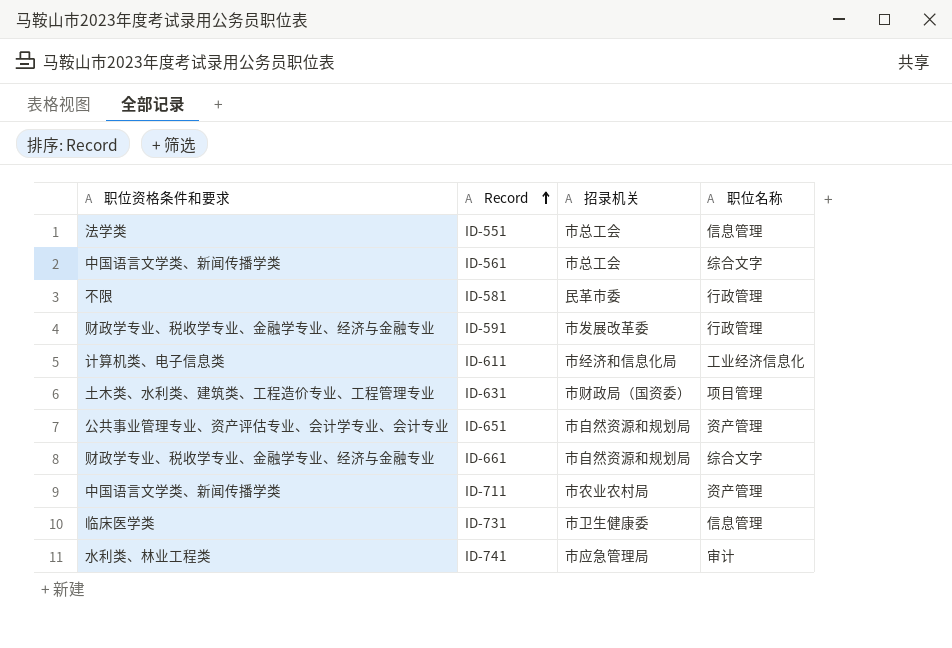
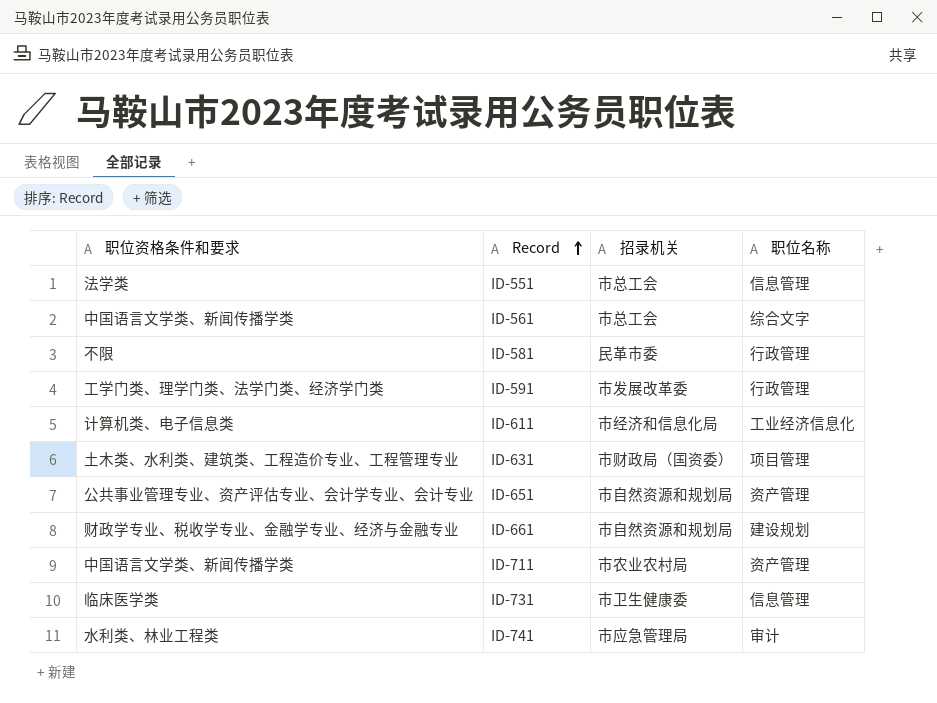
ID-591 | 职位资格条件和要求: 财政学专业、税收学专业、金融学专业、经济与金融专业 -> 工学门类、理学门类、法学门类、经济学门类
ID-661 | 职位名称: 综合文字 -> 建设规划

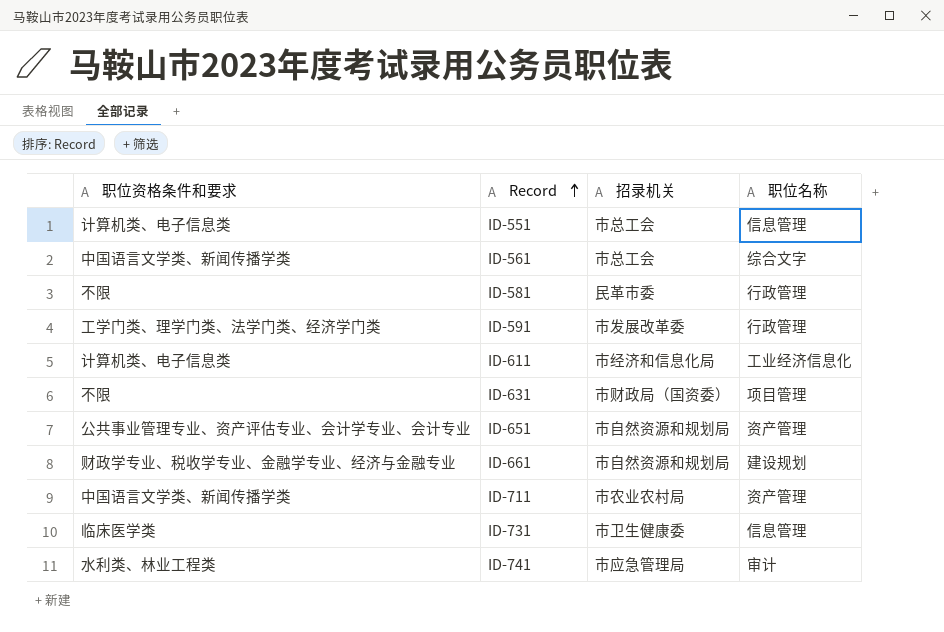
ID-551 | 职位资格条件和要求: 法学类 -> 计算机类、电子信息类
ID-631 | 职位资格条件和要求: 土木类、水利类、建筑类、工程造价专业、工程管理专业 -> 不限

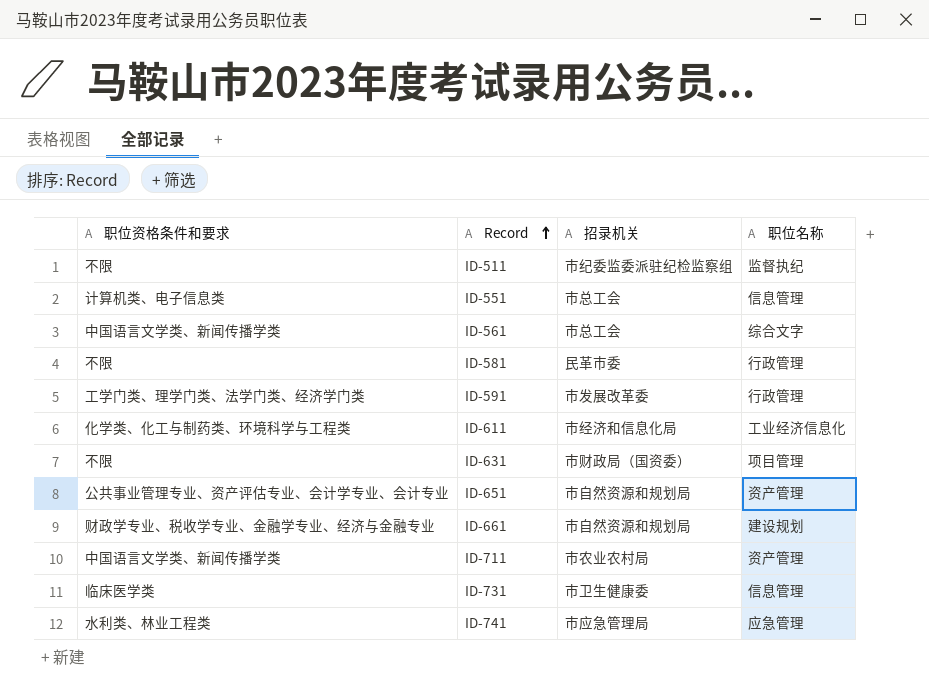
row ID-511: none -> 不限 | 市纪委监委派驻纪检监察组 | 监督执纪
ID-611 | 职位资格条件和要求: 计算机类、电子信息类 -> 化学类、化工与制药类、环境科学与工程类
ID-741 | 职位名称: 审计 -> 应急管理

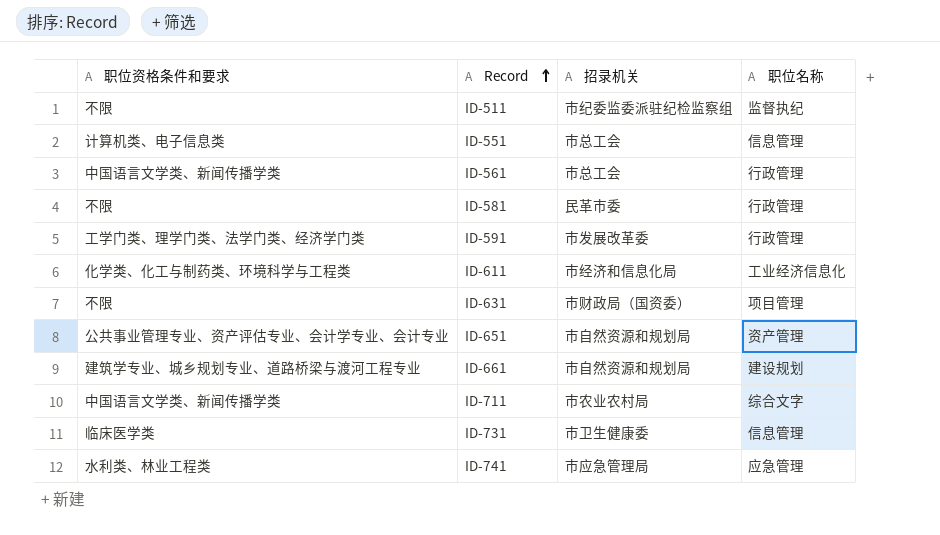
ID-561 | 职位名称: 综合文字 -> 行政管理
ID-661 | 职位资格条件和要求: 财政学专业、税收学专业、金融学专业、经济与金融专业 -> 建筑学专业、城乡规划专业、道路桥梁与渡河工程专业
ID-711 | 职位名称: 资产管理 -> 综合文字

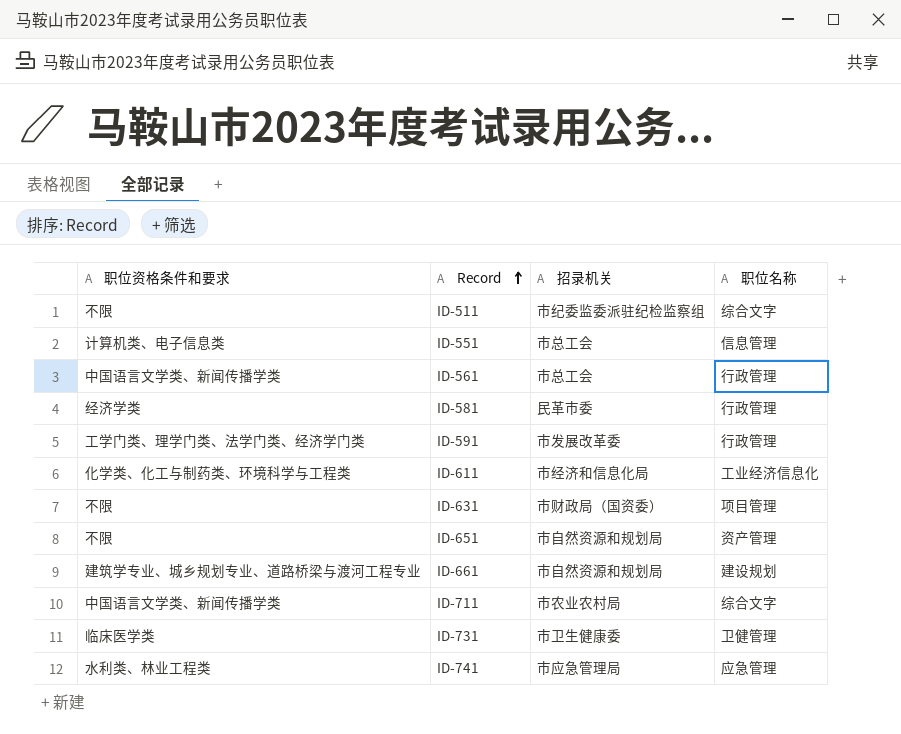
ID-511 | 职位名称: 监督执纪 -> 综合文字
ID-581 | 职位资格条件和要求: 不限 -> 经济学类
ID-651 | 职位资格条件和要求: 公共事业管理专业、资产评估专业、会计学专业、会计专业 -> 不限
ID-731 | 职位名称: 信息管理 -> 卫健管理

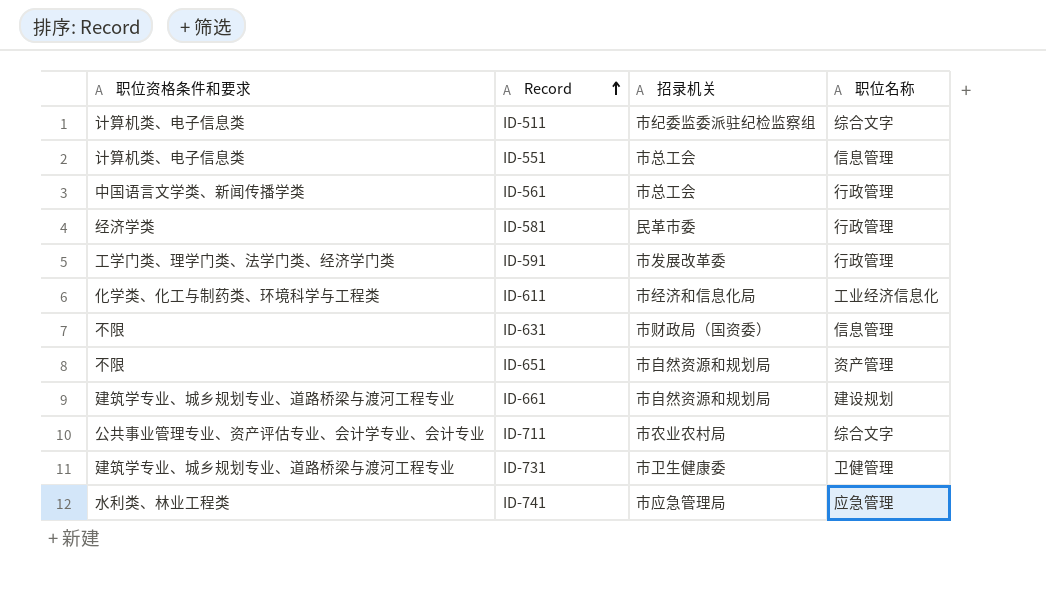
ID-511 | 职位资格条件和要求: 不限 -> 计算机类、电子信息类
ID-631 | 职位名称: 项目管理 -> 信息管理
ID-711 | 职位资格条件和要求: 中国语言文学类、新闻传播学类 -> 公共事业管理专业、资产评估专业、会计学专业、会计专业
ID-731 | 职位资格条件和要求: 临床医学类 -> 建筑学专业、城乡规划专业、道路桥梁与渡河工程专业

